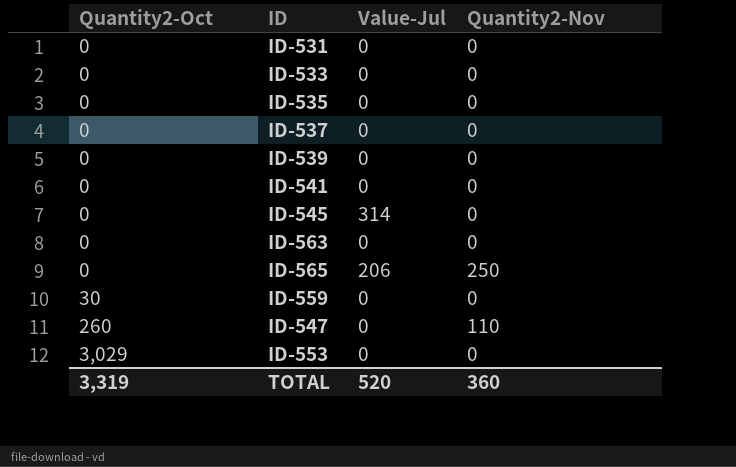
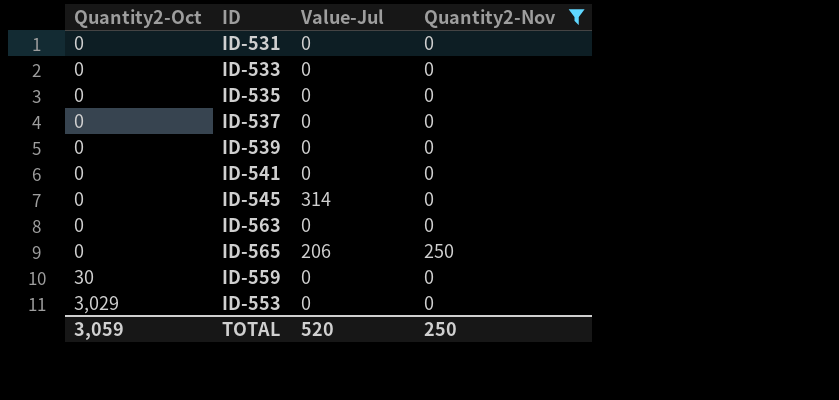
filter: none -> Quantity2-Nov != 110
TOTAL | Quantity2-Oct: 3,319 -> 3,059
TOTAL | Quantity2-Nov: 360 -> 250

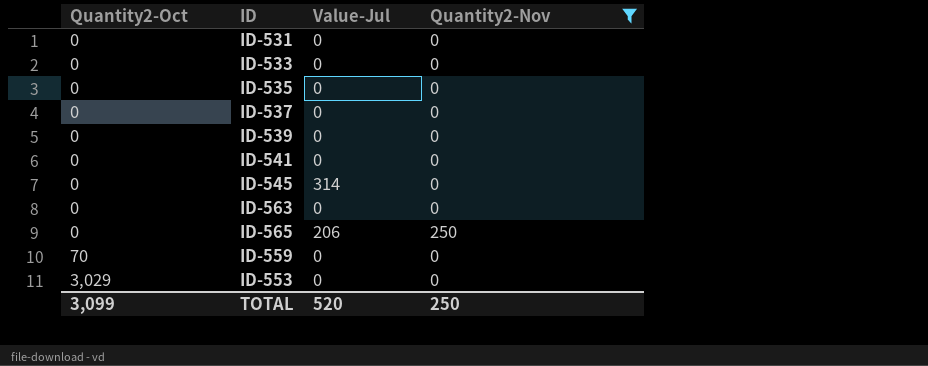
ID-559 | Quantity2-Oct: 30 -> 70
TOTAL | Quantity2-Oct: 3,059 -> 3,099

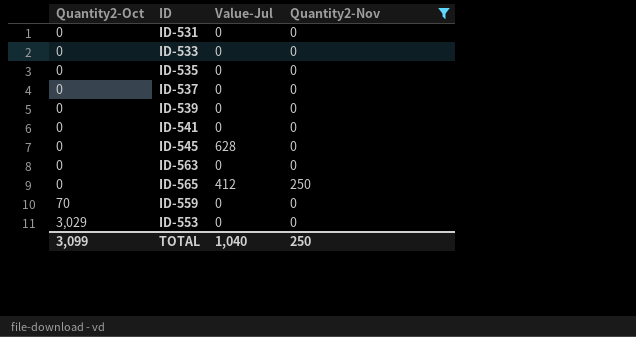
ID-545 | Value-Jul: 314 -> 628
ID-565 | Value-Jul: 206 -> 412
TOTAL | Value-Jul: 520 -> 1,040

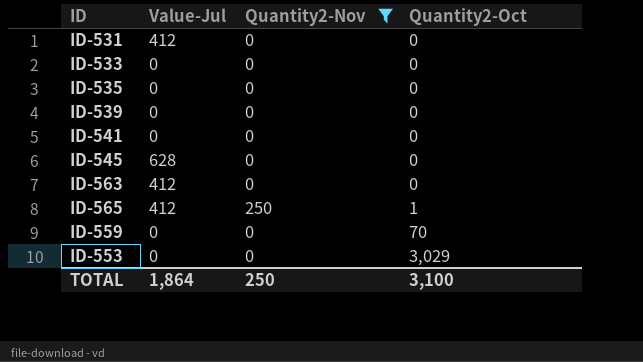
column Quantity2-Oct | position: 1 -> 4
row ID-537: 0 | 0 | 0 -> none
ID-531 | Value-Jul: 0 -> 412
ID-563 | Value-Jul: 0 -> 412
ID-565 | Quantity2-Oct: 0 -> 1
TOTAL | Value-Jul: 1,040 -> 1,864
TOTAL | Quantity2-Oct: 3,099 -> 3,100

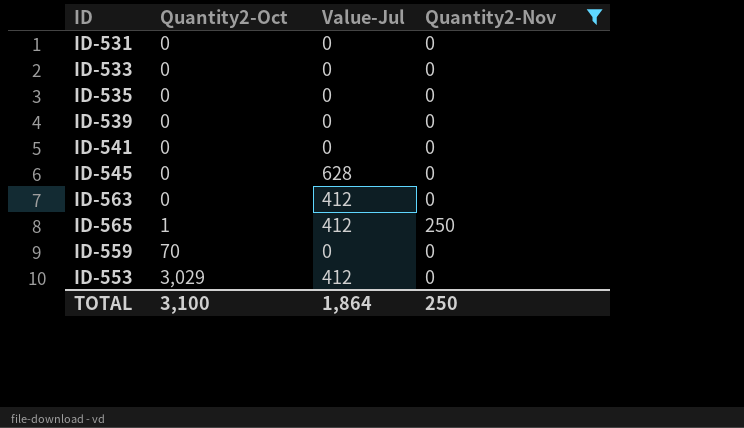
column Quantity2-Oct | position: 4 -> 2
ID-531 | Value-Jul: 412 -> 0
ID-553 | Value-Jul: 0 -> 412

